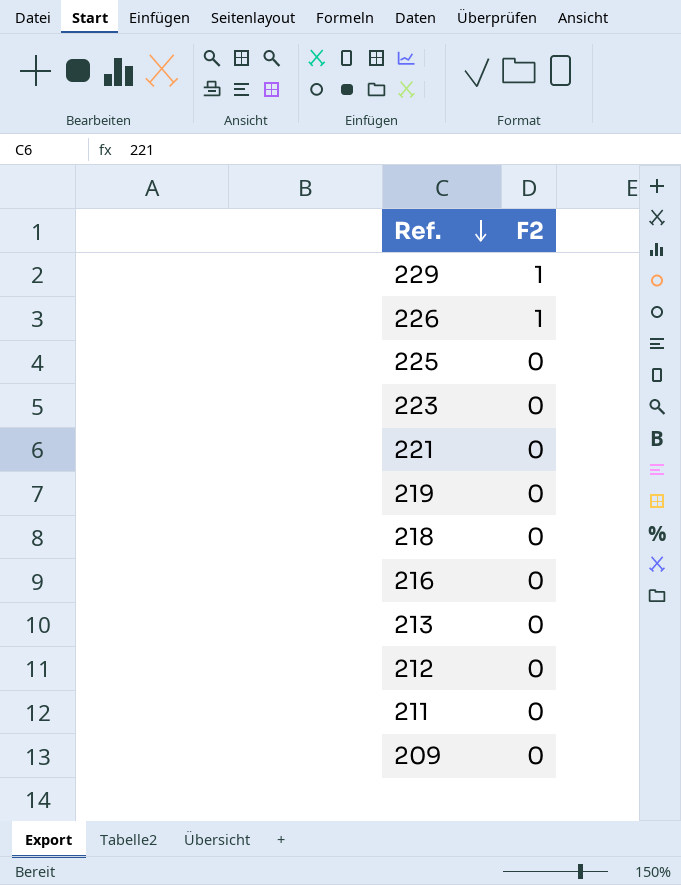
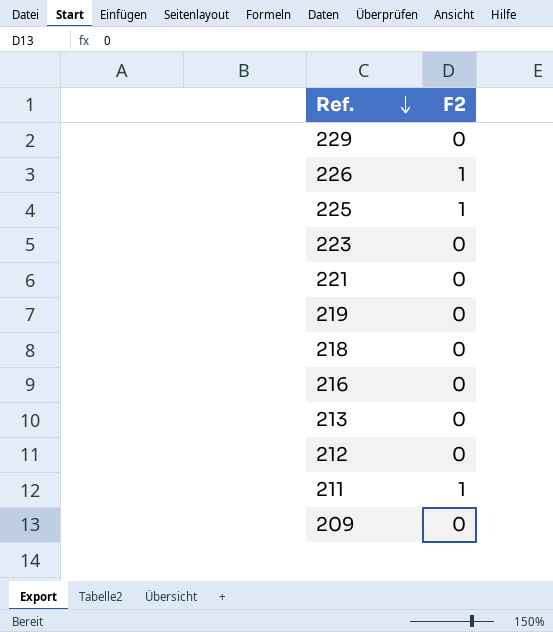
229 | F2: 1 -> 0
225 | F2: 0 -> 1
211 | F2: 0 -> 1

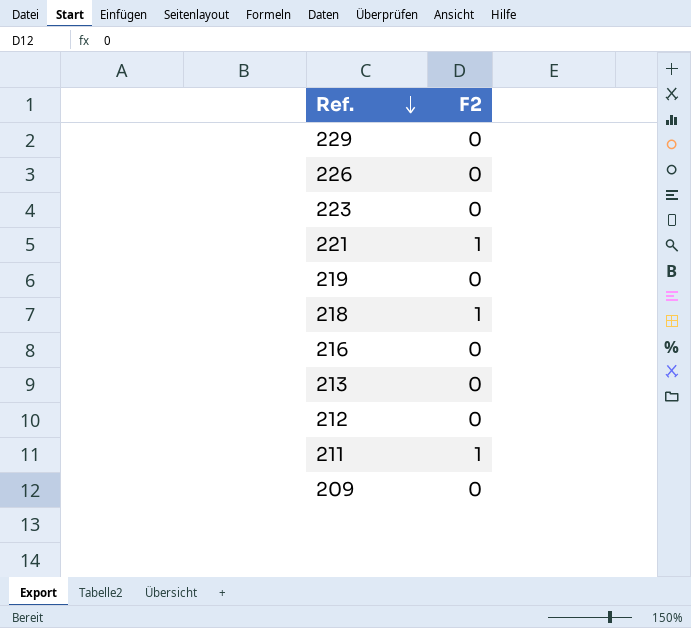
row 225: 1 -> none
226 | F2: 1 -> 0
221 | F2: 0 -> 1
218 | F2: 0 -> 1

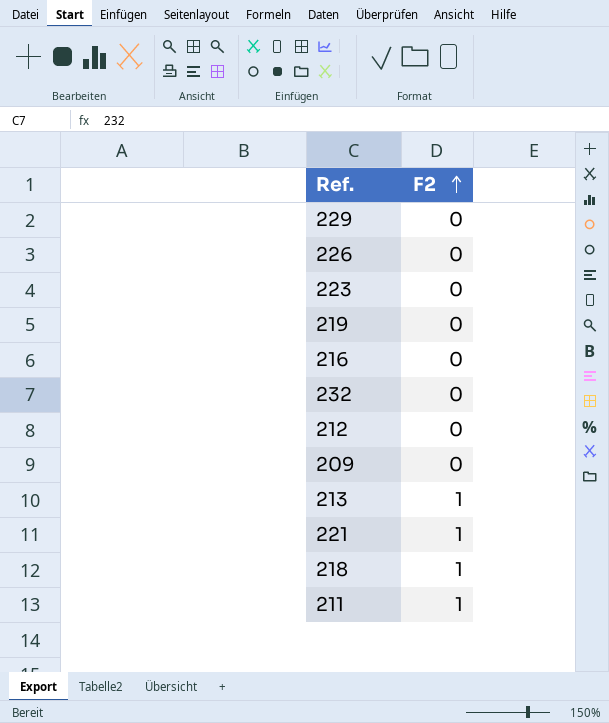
row order: Ref. descending -> F2 ascending
row 232: none -> 0
213 | F2: 0 -> 1

